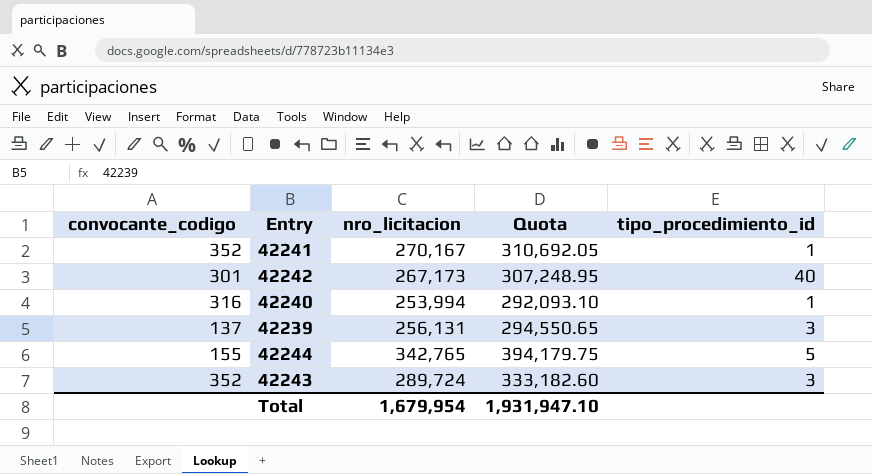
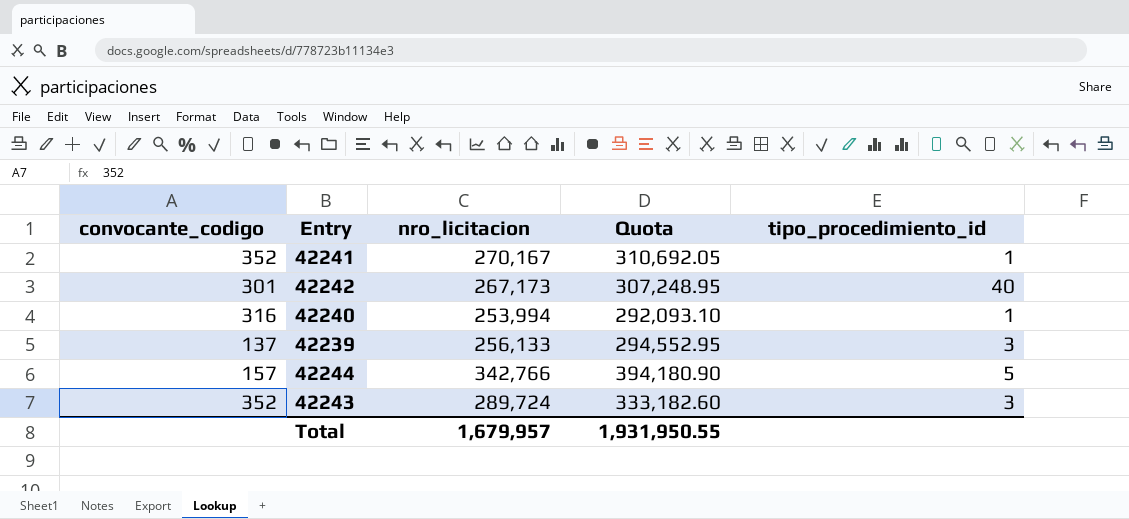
42239 | nro_licitacion: 256,131 -> 256,133
42239 | Quota: 294,550.65 -> 294,552.95
42244 | convocante_codigo: 155 -> 157
42244 | nro_licitacion: 342,765 -> 342,766
42244 | Quota: 394,179.75 -> 394,180.90
Total | nro_licitacion: 1,679,954 -> 1,679,957
Total | Quota: 1,931,947.10 -> 1,931,950.55

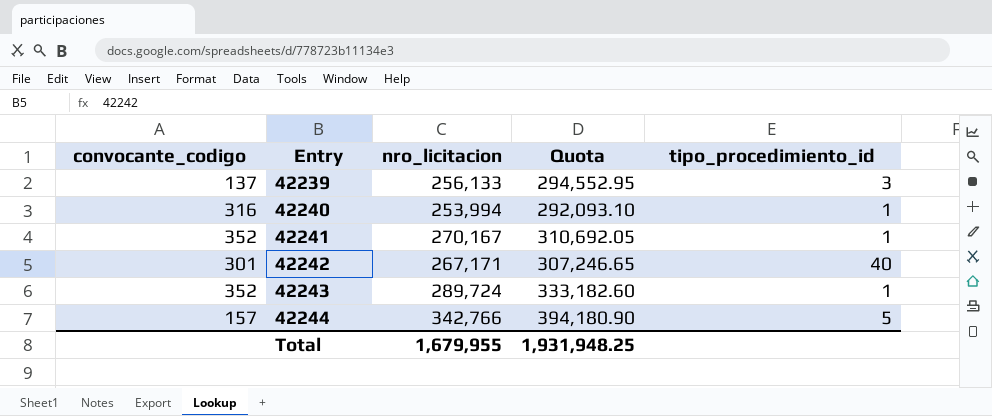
row order: none -> Entry ascending
42242 | nro_licitacion: 267,173 -> 267,171
42242 | Quota: 307,248.95 -> 307,246.65
42243 | tipo_procedimiento_id: 3 -> 1
Total | nro_licitacion: 1,679,957 -> 1,679,955
Total | Quota: 1,931,950.55 -> 1,931,948.25

